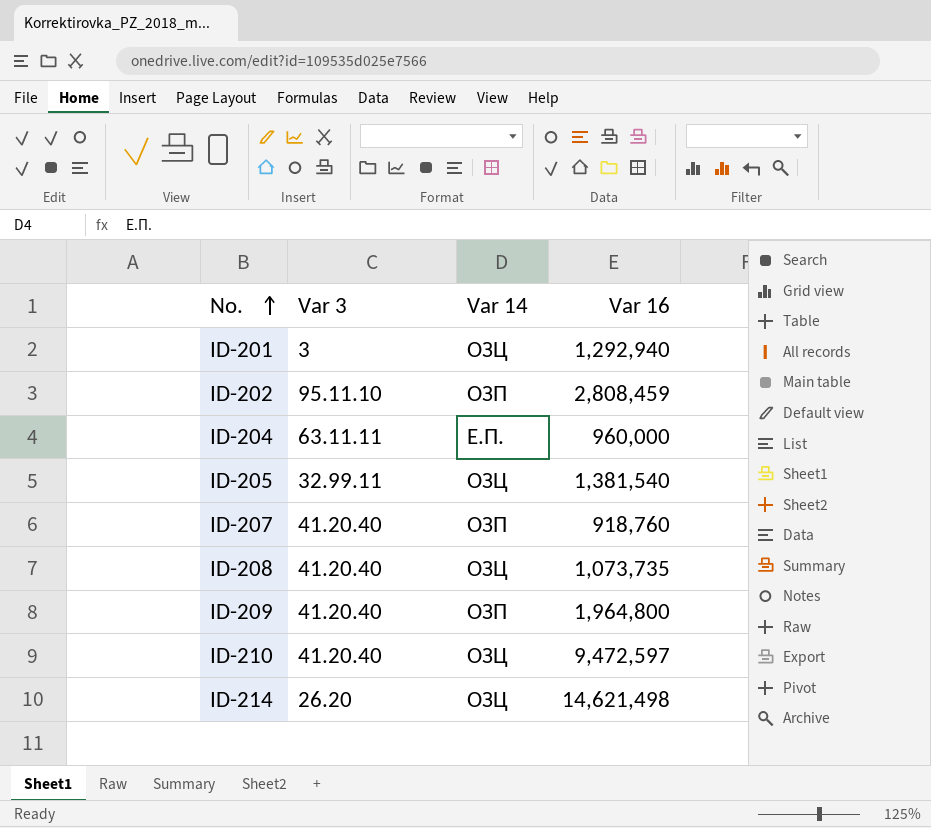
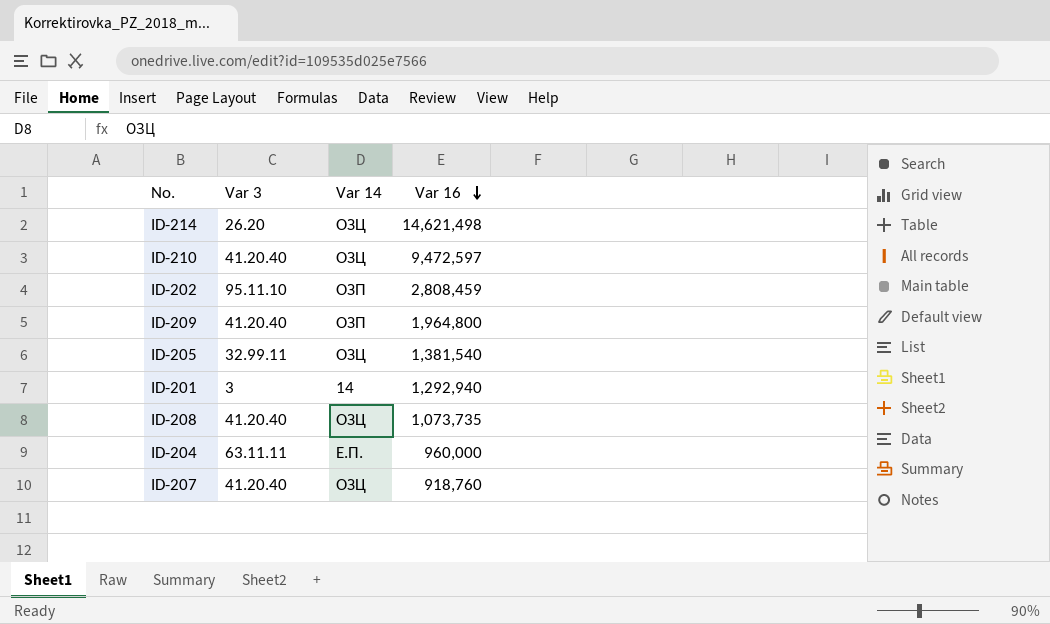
row order: No. ascending -> Var 16 descending
ID-201 | Var 14: ОЗЦ -> 14
ID-207 | Var 14: ОЗП -> ОЗЦ

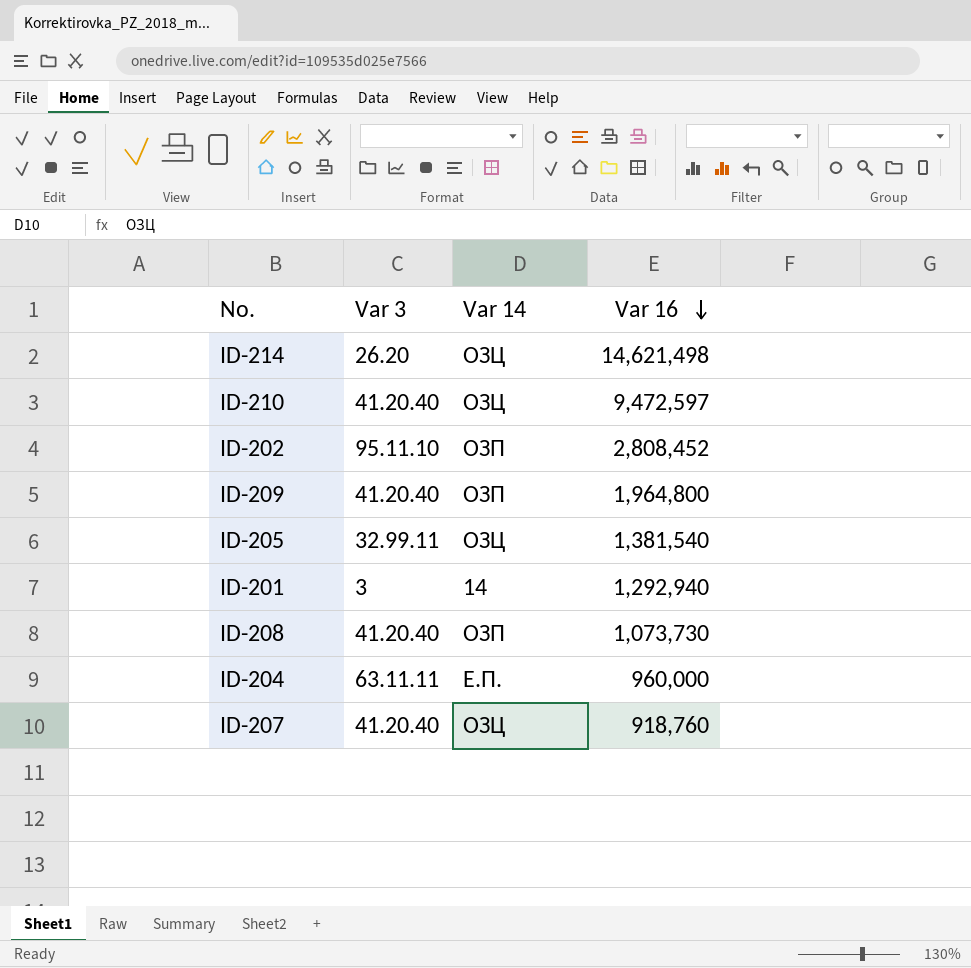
ID-202 | Var 16: 2,808,459 -> 2,808,452
ID-208 | Var 14: ОЗЦ -> ОЗП
ID-208 | Var 16: 1,073,735 -> 1,073,730

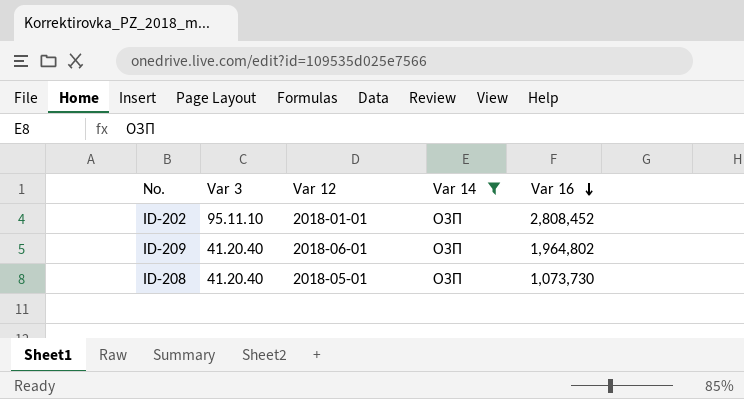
filter: none -> Var 14 = ОЗП
column Var 12 | position: none -> 3
ID-209 | Var 16: 1,964,800 -> 1,964,802

